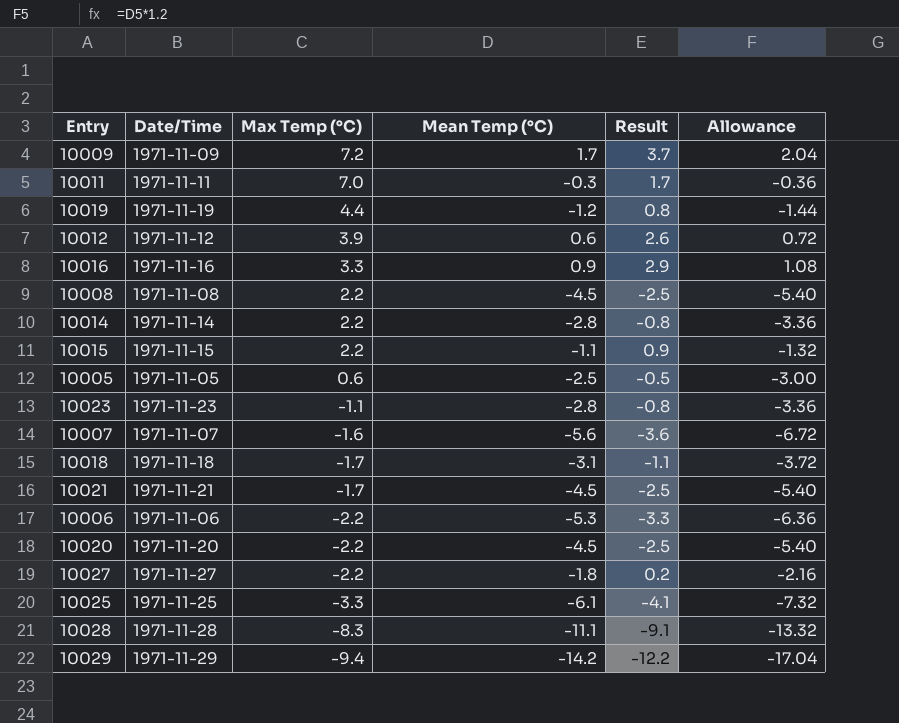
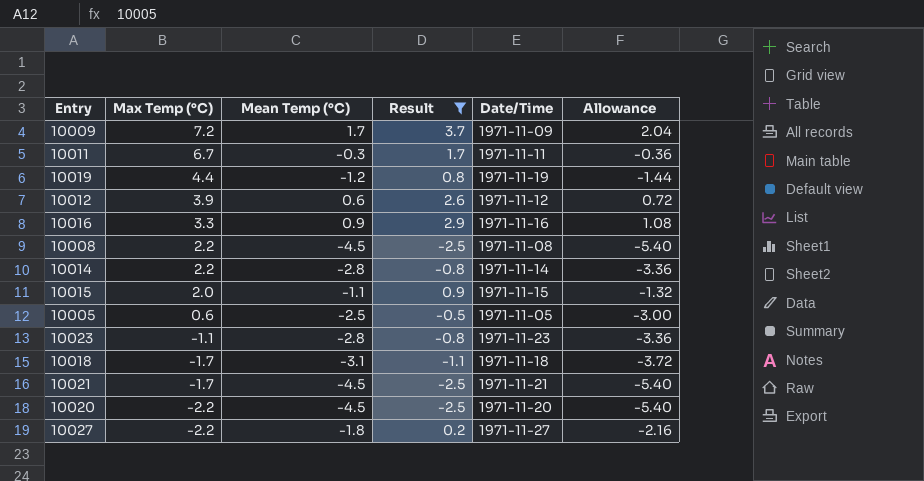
filter: none -> Result >= -2.5
column Date/Time | position: 2 -> 5
10011 | Max Temp (°C): 7.0 -> 6.7
10015 | Max Temp (°C): 2.2 -> 2.0

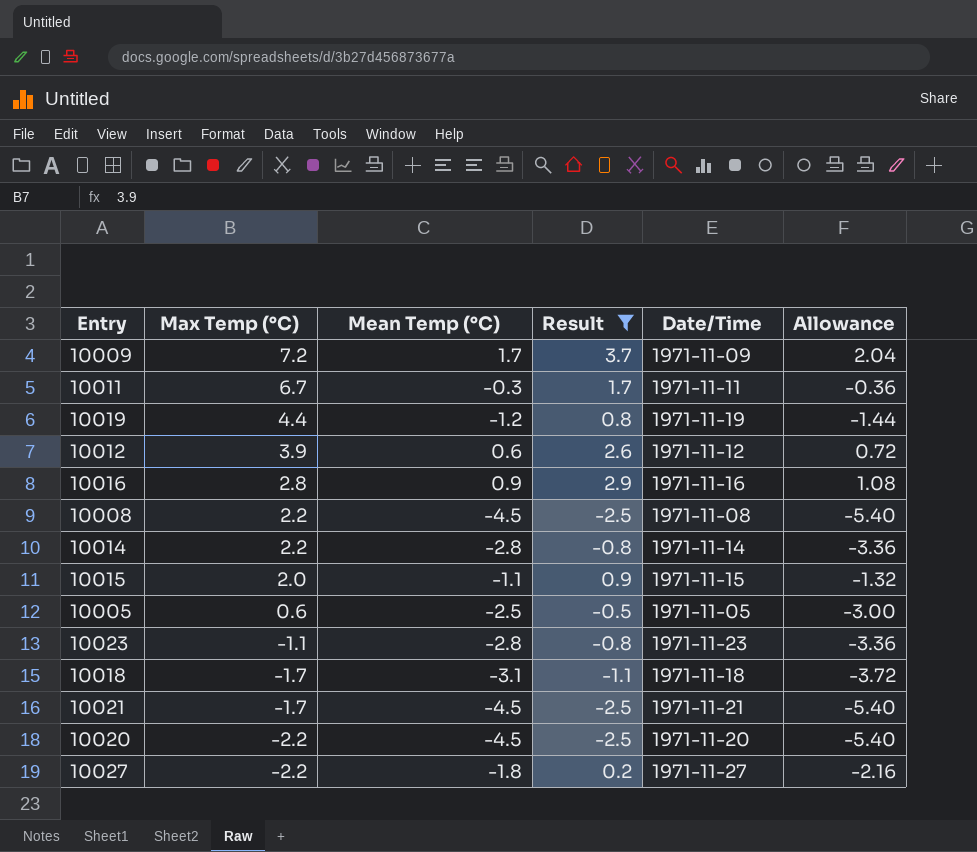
10016 | Max Temp (°C): 3.3 -> 2.8

